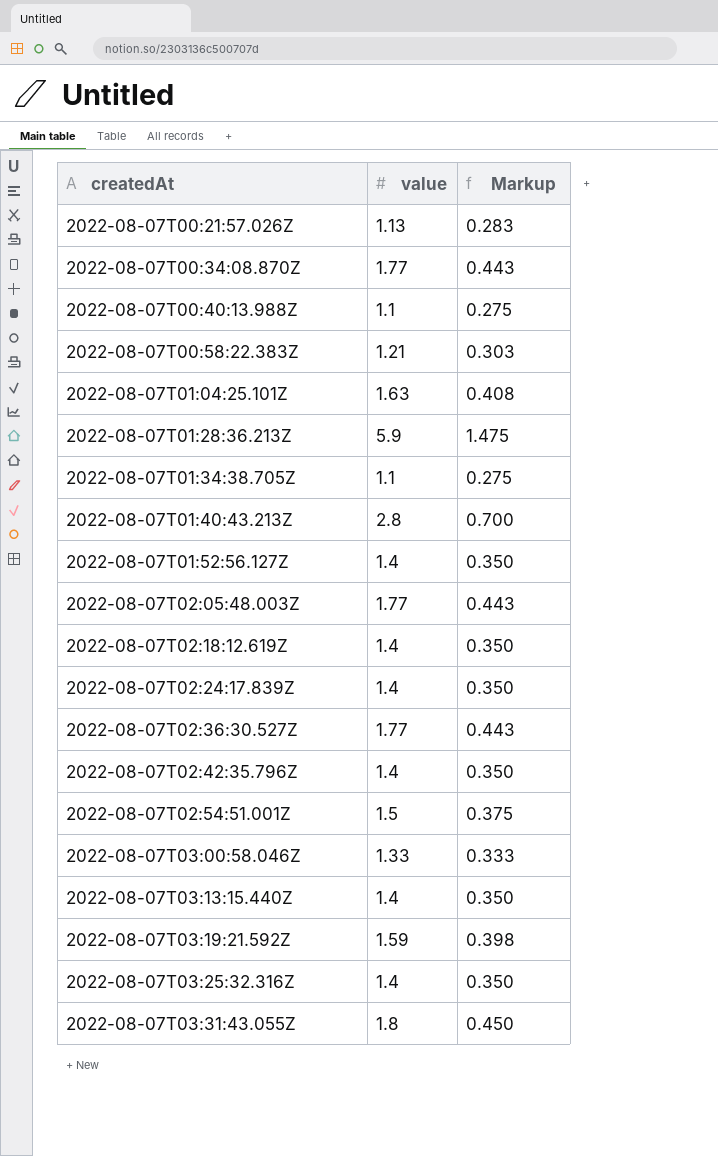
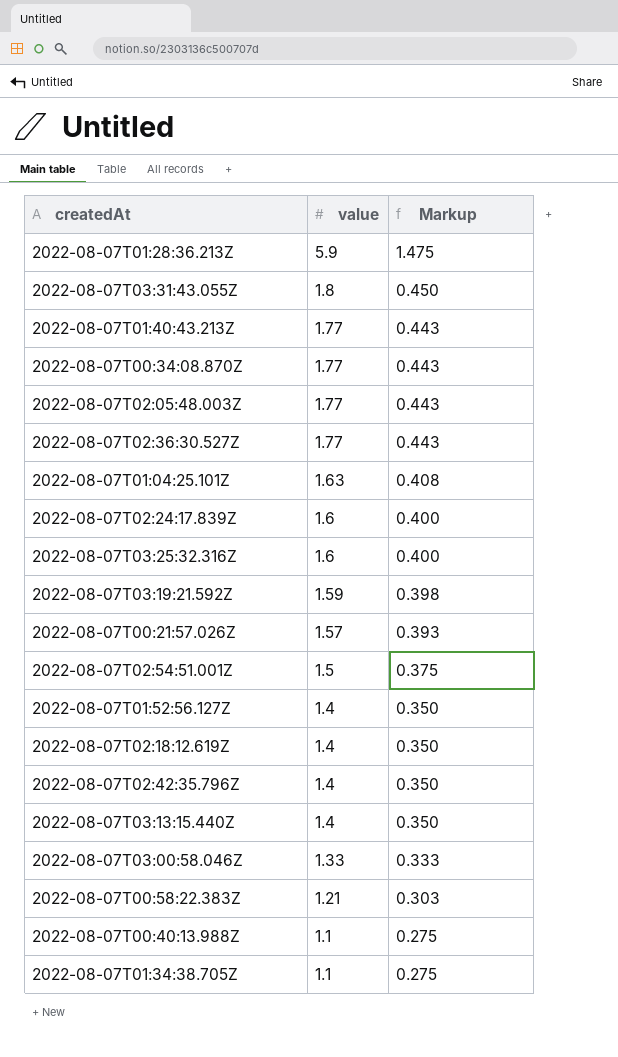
row order: createdAt ascending -> value descending
2022-08-07T01:40:43.213Z | value: 2.8 -> 1.77
2022-08-07T01:40:43.213Z | Markup: 0.700 -> 0.443
2022-08-07T02:24:17.839Z | value: 1.4 -> 1.6
2022-08-07T02:24:17.839Z | Markup: 0.350 -> 0.400
2022-08-07T03:25:32.316Z | value: 1.4 -> 1.6
2022-08-07T03:25:32.316Z | Markup: 0.350 -> 0.400
2022-08-07T00:21:57.026Z | value: 1.13 -> 1.57
2022-08-07T00:21:57.026Z | Markup: 0.283 -> 0.393

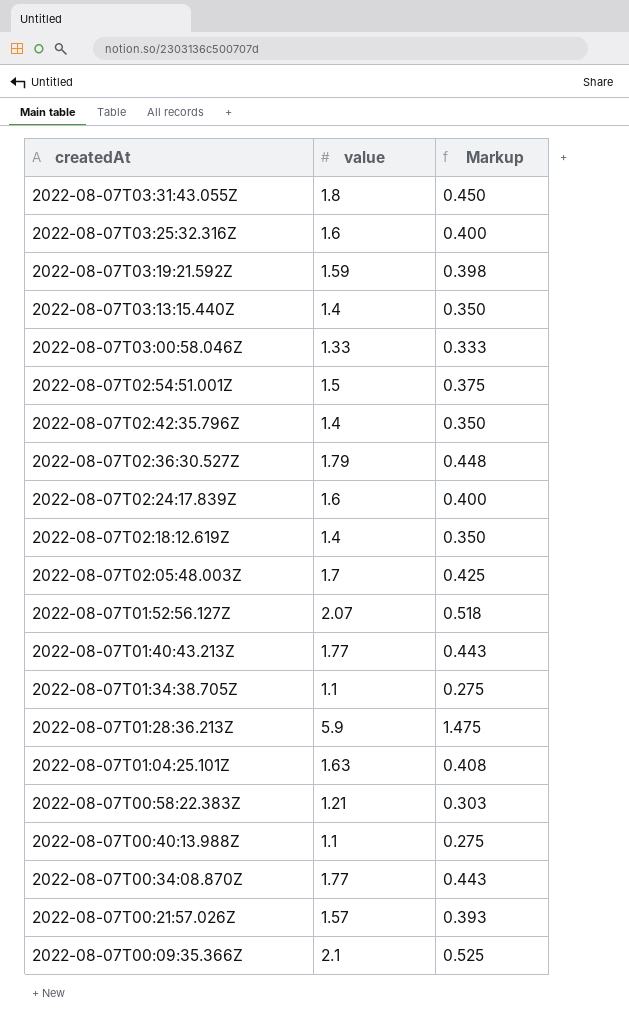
row order: value descending -> createdAt descending
2022-08-07T02:36:30.527Z | value: 1.77 -> 1.79
2022-08-07T02:36:30.527Z | Markup: 0.443 -> 0.448
2022-08-07T02:05:48.003Z | value: 1.77 -> 1.7
2022-08-07T02:05:48.003Z | Markup: 0.443 -> 0.425
2022-08-07T01:52:56.127Z | value: 1.4 -> 2.07
2022-08-07T01:52:56.127Z | Markup: 0.350 -> 0.518
row 2022-08-07T00:09:35.366Z: none -> 2.1 | 0.525

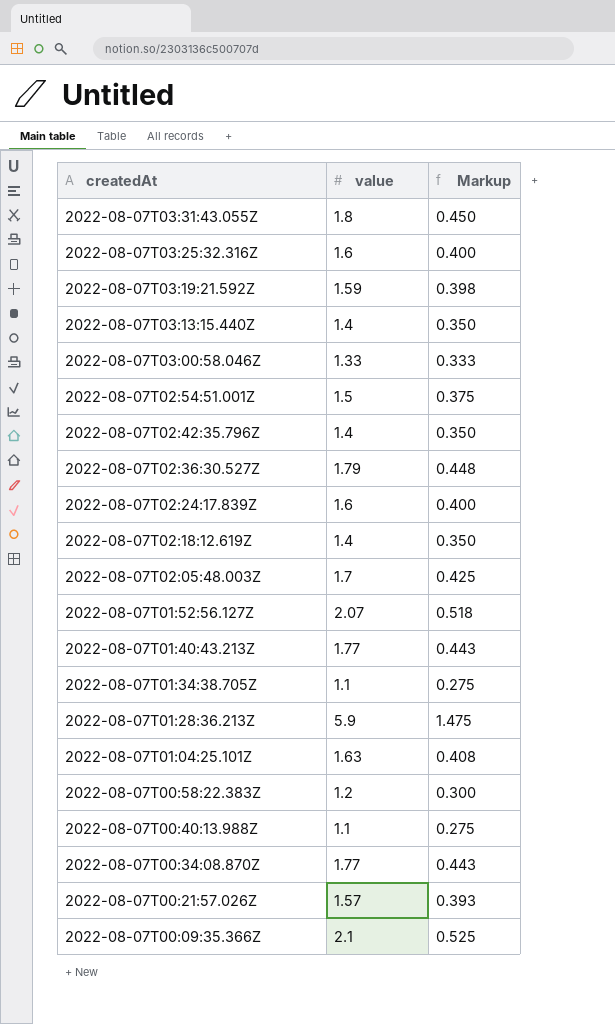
2022-08-07T00:58:22.383Z | value: 1.21 -> 1.2
2022-08-07T00:58:22.383Z | Markup: 0.303 -> 0.300

